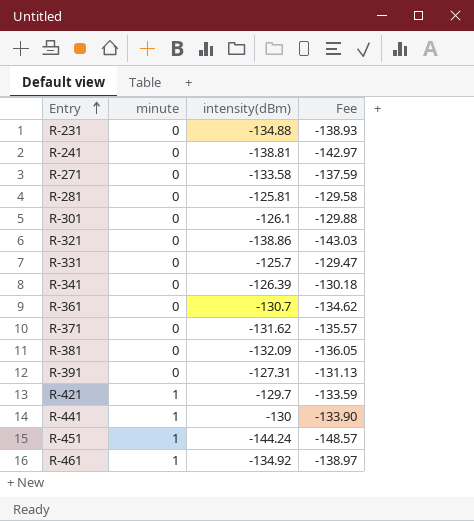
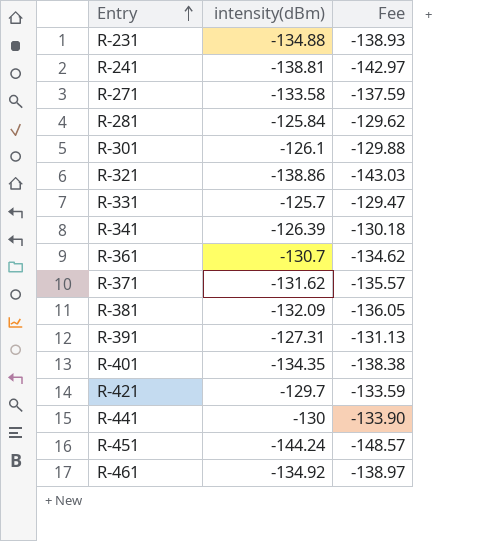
column minute | position: 2 -> none
R-281 | intensity(dBm): -125.81 -> -125.84
R-281 | Fee: -129.58 -> -129.62
row R-401: none -> -134.35 | -138.38

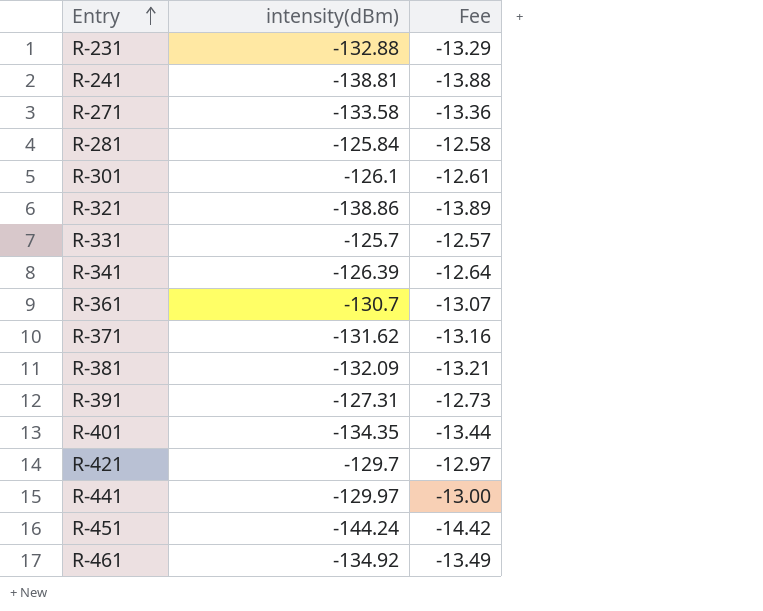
column Fee | formula: [intensity(dBm)] * 1.03 -> [intensity(dBm)] * 0.1
R-231 | intensity(dBm): -134.88 -> -132.88
R-441 | intensity(dBm): -130 -> -129.97

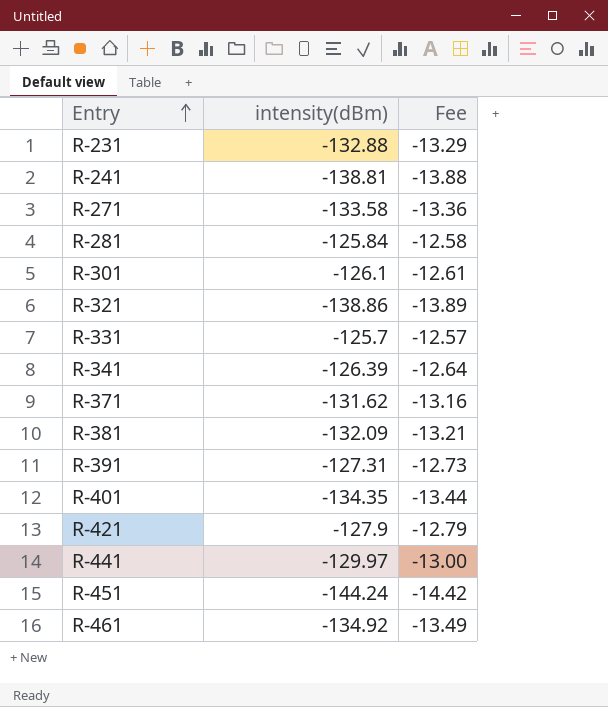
row R-361: -130.7 | -13.07 -> none
R-421 | intensity(dBm): -129.7 -> -127.9
R-421 | Fee: -12.97 -> -12.79

